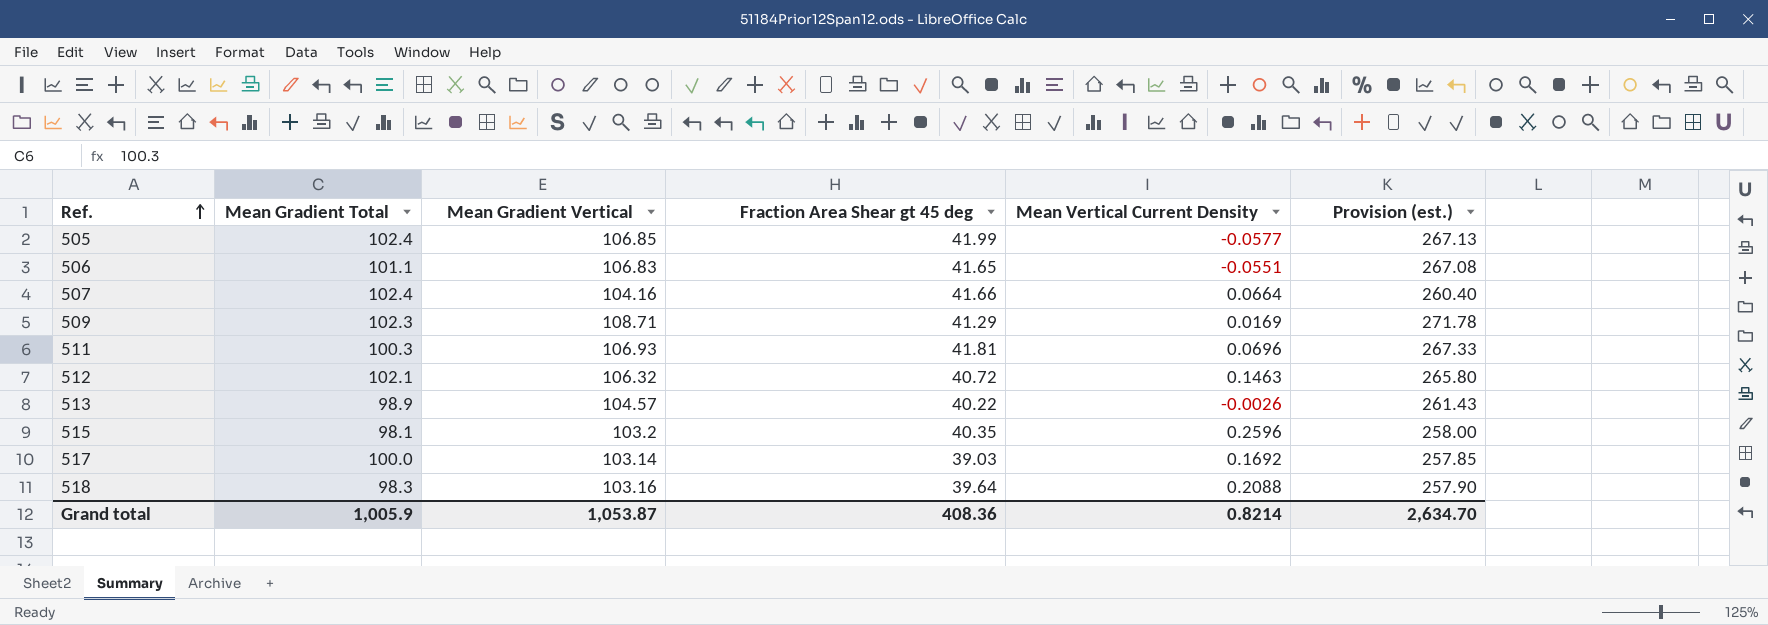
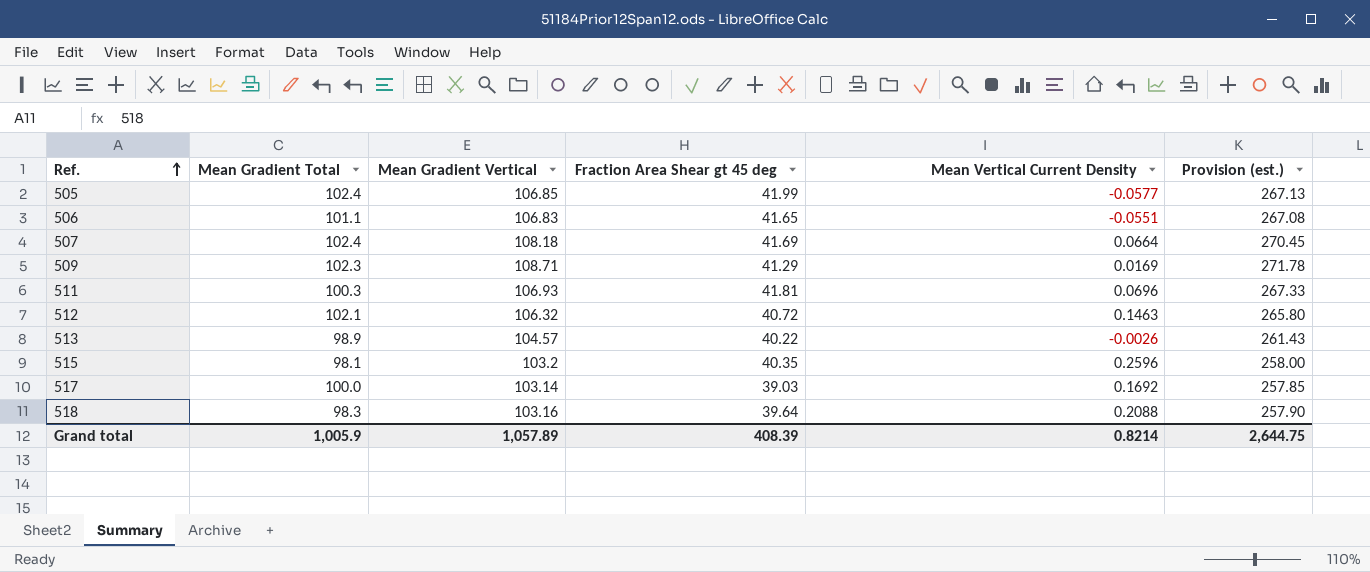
507 | Mean Gradient Vertical: 104.16 -> 108.18
507 | Fraction Area Shear gt 45 deg: 41.66 -> 41.69
507 | Provision (est.): 260.40 -> 270.45
Grand total | Mean Gradient Vertical: 1,053.87 -> 1,057.89
Grand total | Fraction Area Shear gt 45 deg: 408.36 -> 408.39
Grand total | Provision (est.): 2,634.70 -> 2,644.75

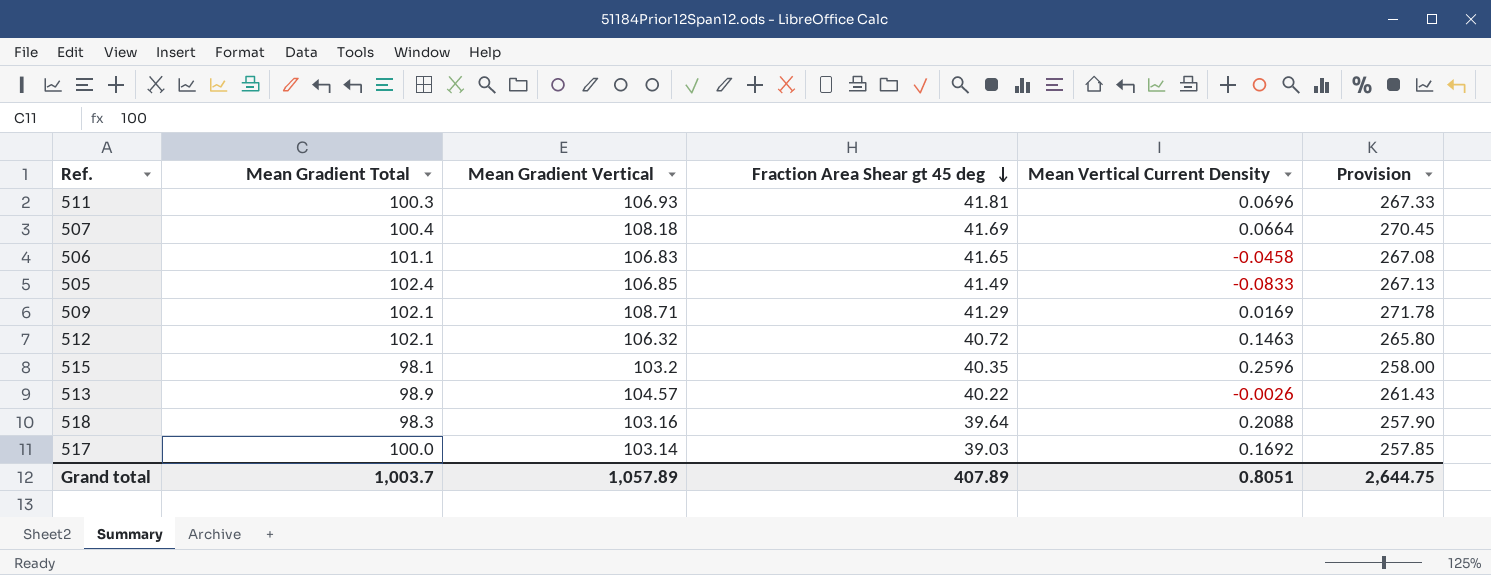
row order: Ref. ascending -> Fraction Area Shear gt 45 deg descending
column name: Provision (est.) -> Provision
507 | Mean Gradient Total: 102.4 -> 100.4
506 | Mean Vertical Current Density: -0.0551 -> -0.0458
505 | Fraction Area Shear gt 45 deg: 41.99 -> 41.49
505 | Mean Vertical Current Density: -0.0577 -> -0.0833
509 | Mean Gradient Total: 102.3 -> 102.1
Grand total | Mean Gradient Total: 1,005.9 -> 1,003.7
Grand total | Fraction Area Shear gt 45 deg: 408.39 -> 407.89
Grand total | Mean Vertical Current Density: 0.8214 -> 0.8051

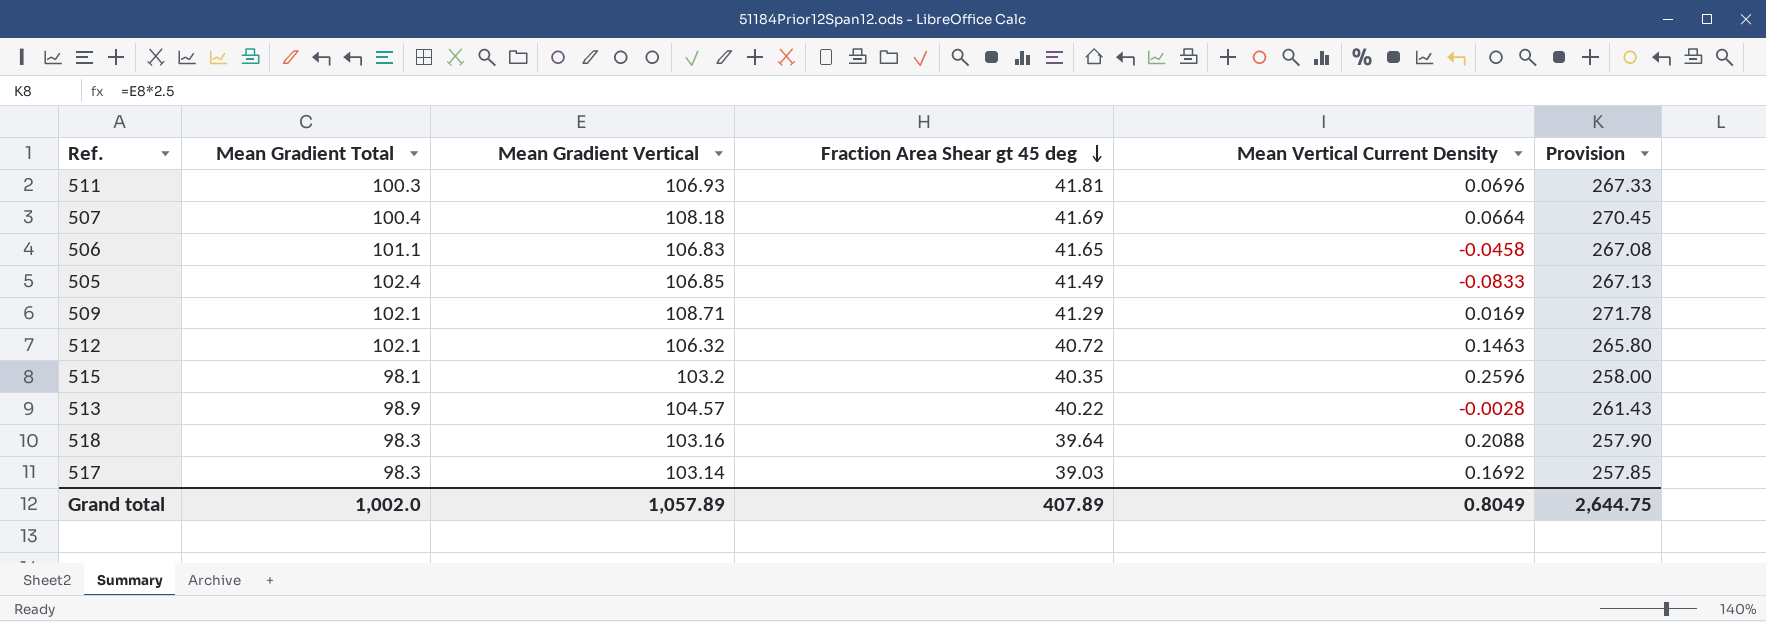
513 | Mean Vertical Current Density: -0.0026 -> -0.0028
517 | Mean Gradient Total: 100.0 -> 98.3
Grand total | Mean Gradient Total: 1,003.7 -> 1,002.0
Grand total | Mean Vertical Current Density: 0.8051 -> 0.8049

